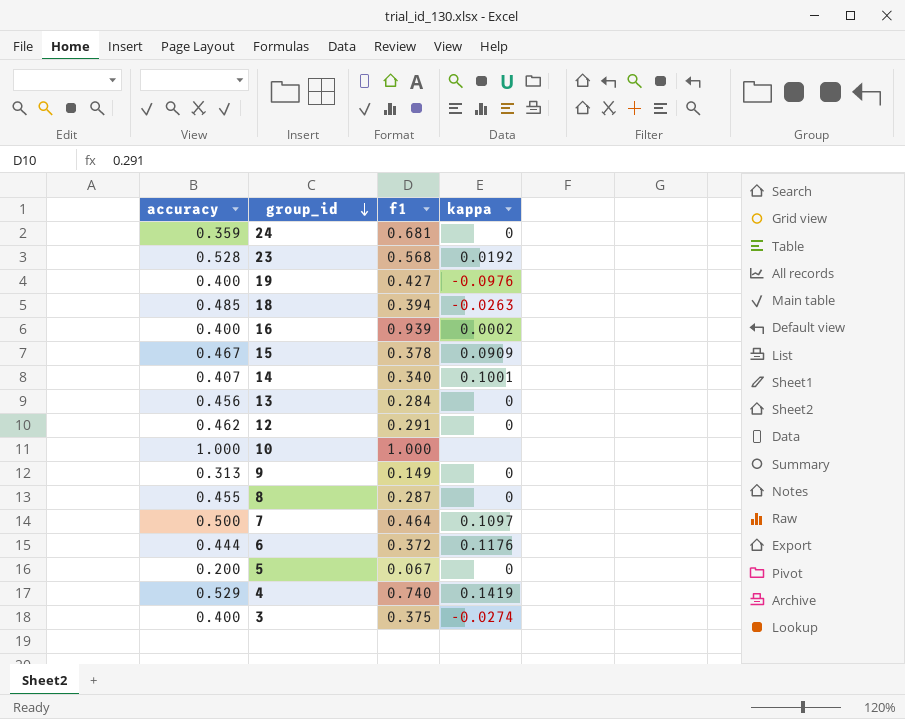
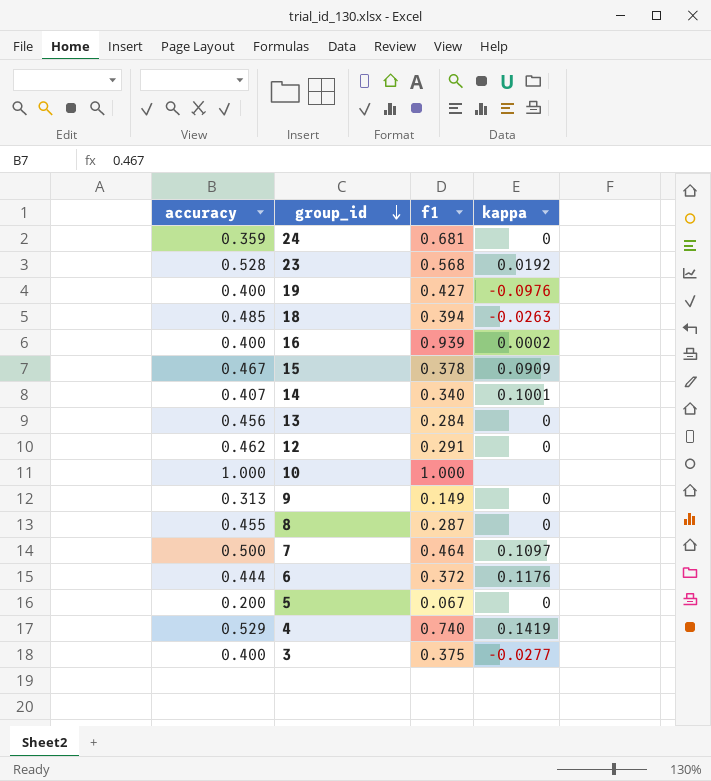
3 | kappa: -0.0274 -> -0.0277

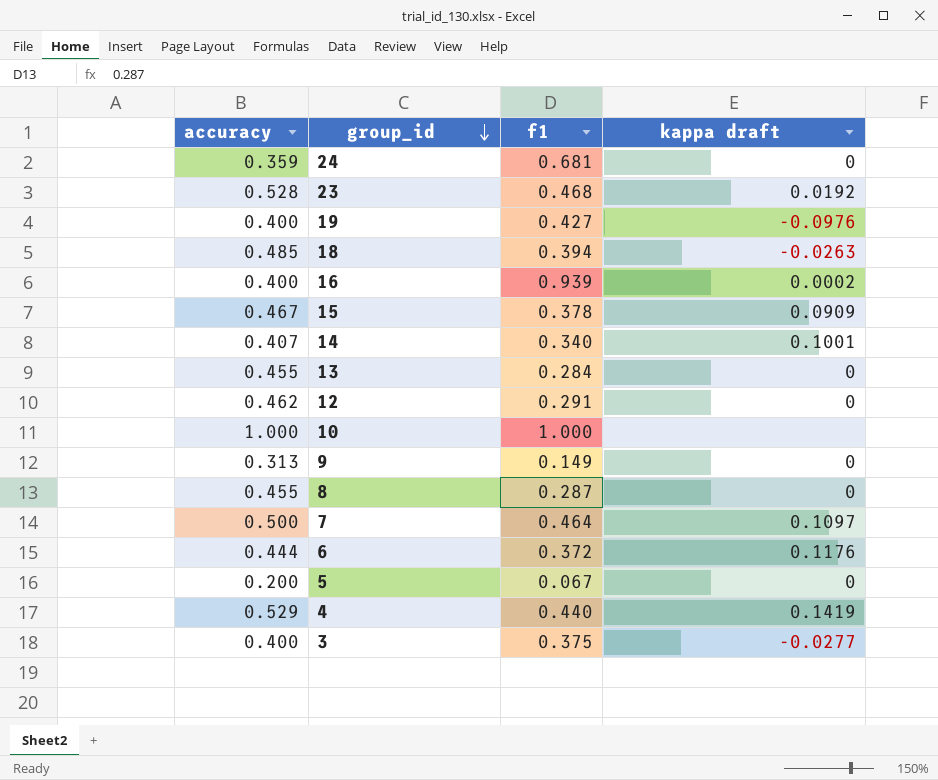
column name: kappa -> kappa draft
23 | f1: 0.568 -> 0.468
13 | accuracy: 0.456 -> 0.455
4 | f1: 0.740 -> 0.440

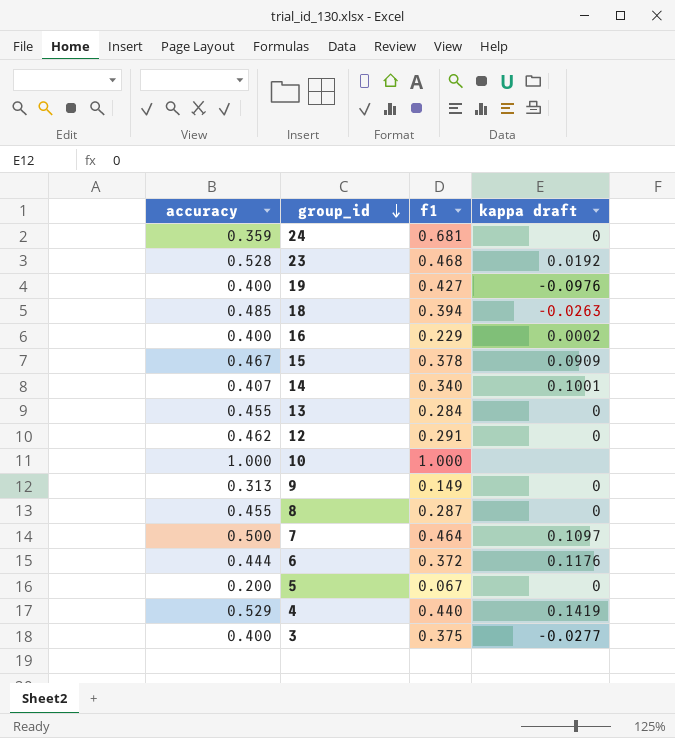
16 | f1: 0.939 -> 0.229

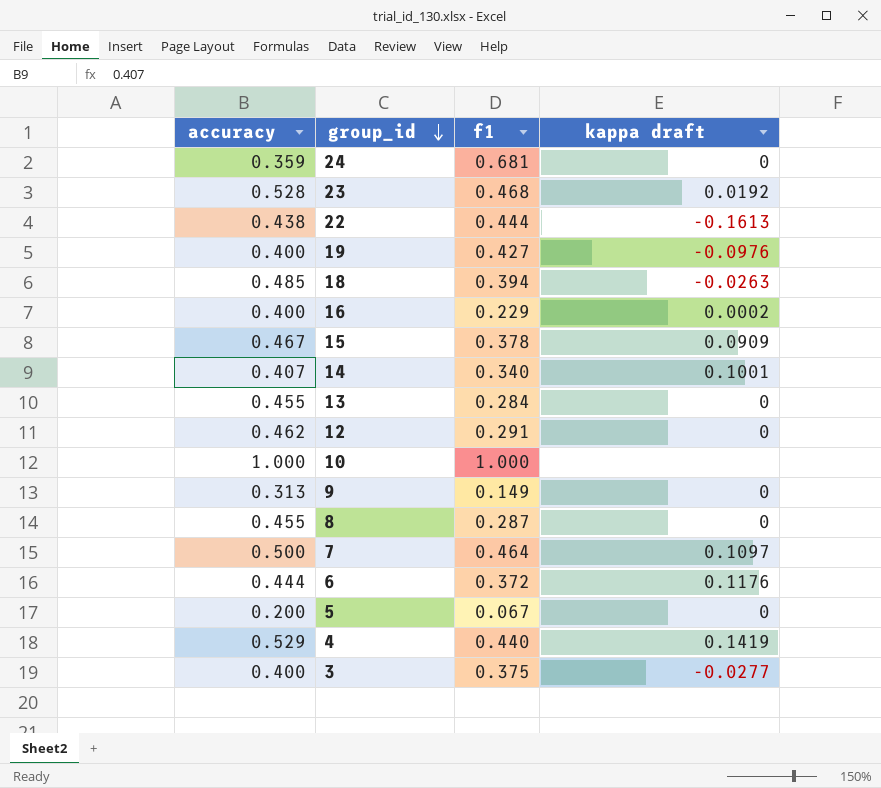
row 22: none -> 0.438 | 0.444 | -0.1613

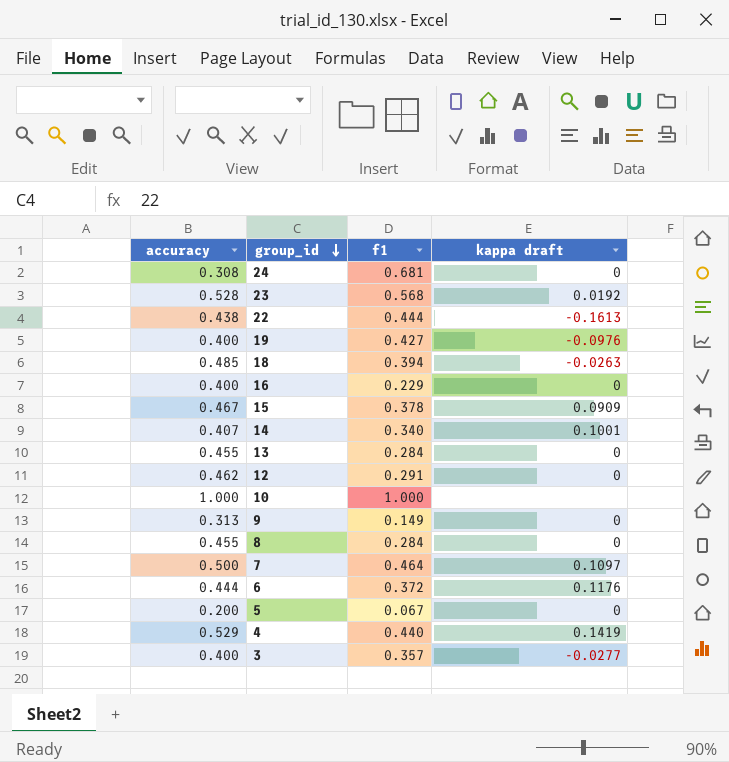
24 | accuracy: 0.359 -> 0.308
23 | f1: 0.468 -> 0.568
16 | kappa draft: 0.0002 -> 0
8 | f1: 0.287 -> 0.284
3 | f1: 0.375 -> 0.357

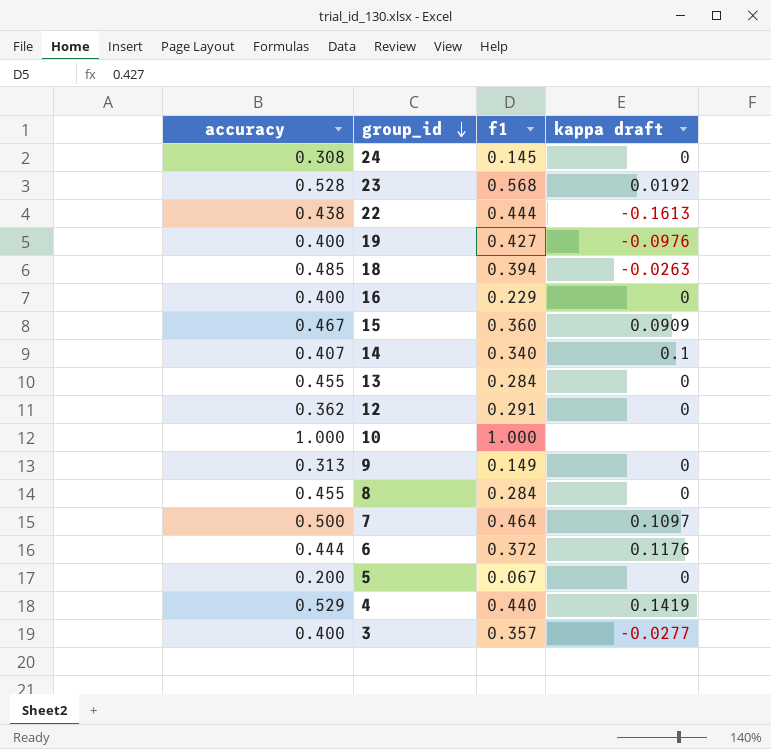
24 | f1: 0.681 -> 0.145
15 | f1: 0.378 -> 0.360
14 | kappa draft: 0.1001 -> 0.1
12 | accuracy: 0.462 -> 0.362

